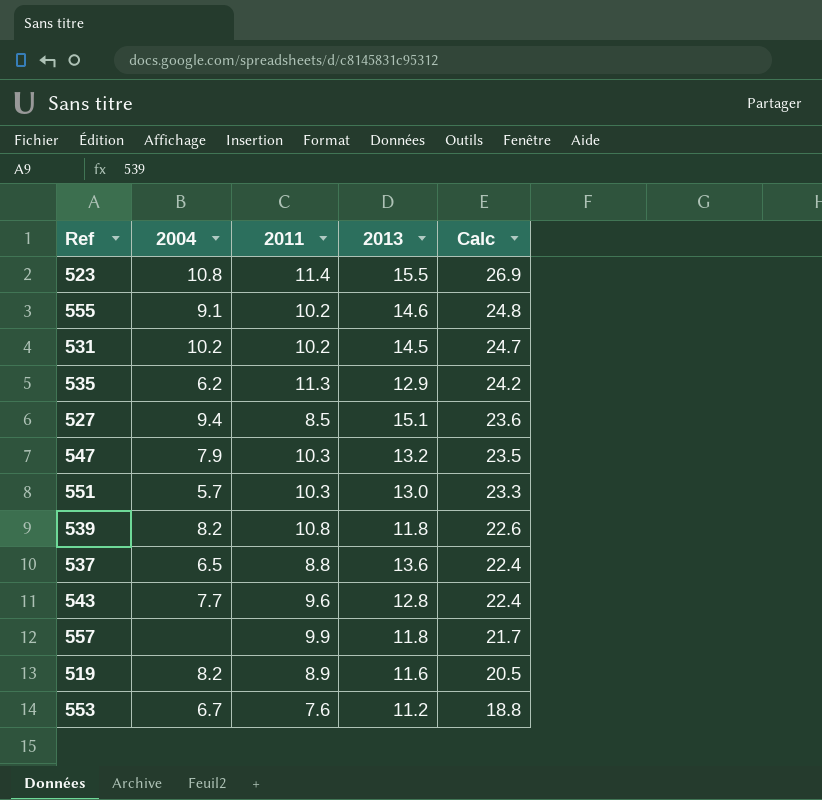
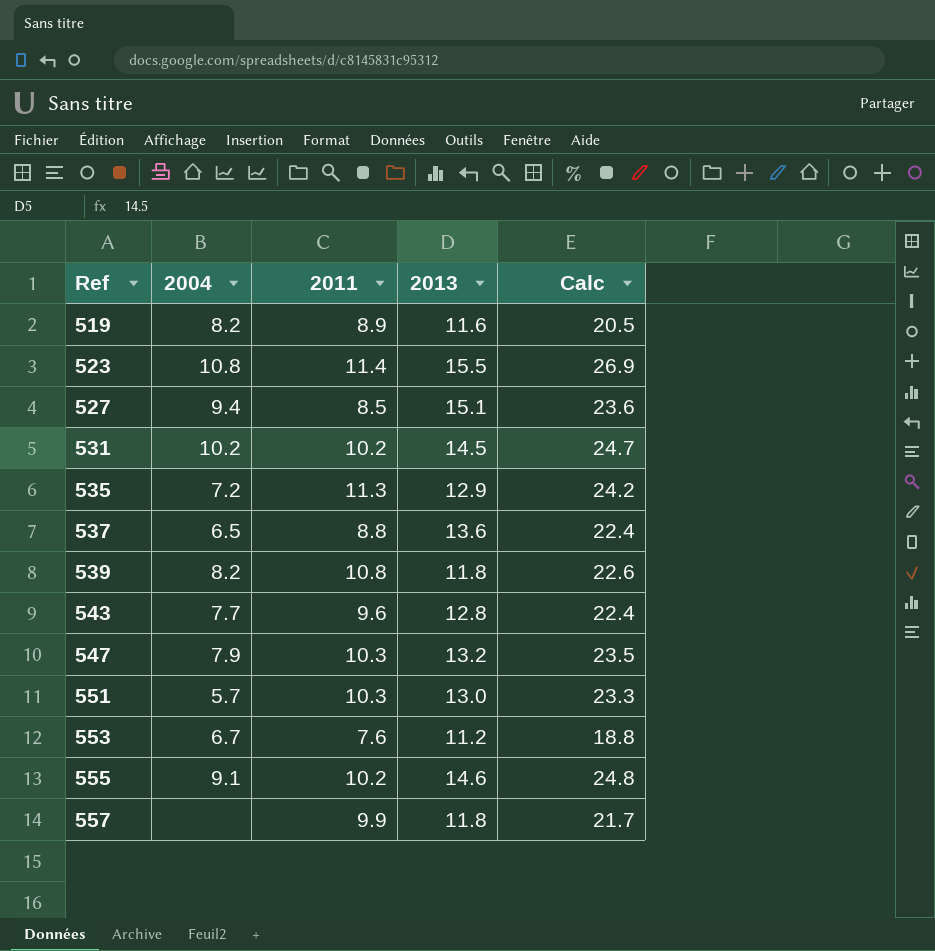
row order: Calc descending -> Ref ascending
535 | 2004: 6.2 -> 7.2

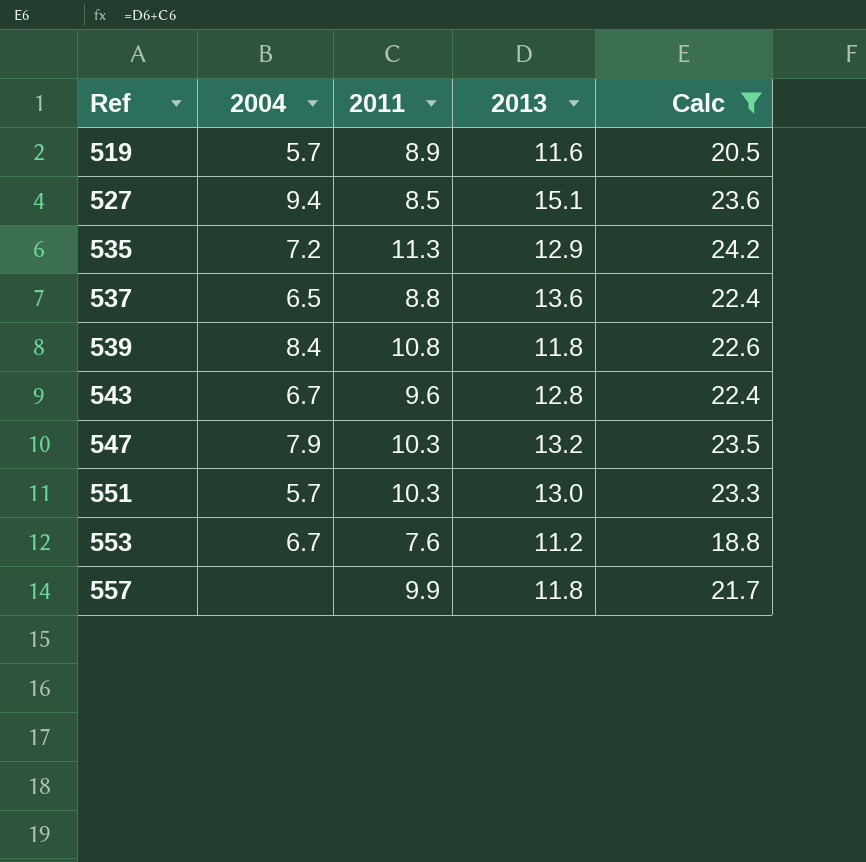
filter: none -> Calc <= 24.2
519 | 2004: 8.2 -> 5.7
539 | 2004: 8.2 -> 8.4
543 | 2004: 7.7 -> 6.7

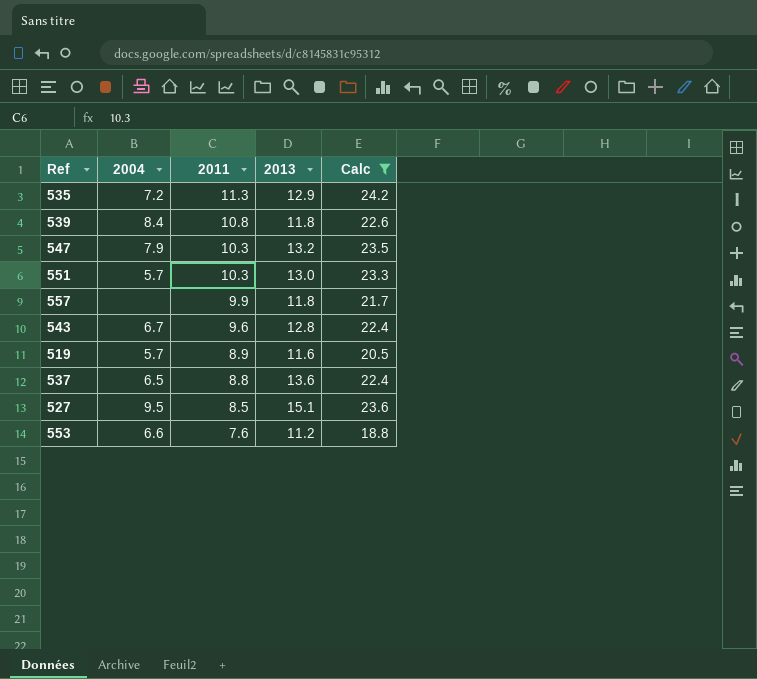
row order: Ref ascending -> 2011 descending
527 | 2004: 9.4 -> 9.5
553 | 2004: 6.7 -> 6.6

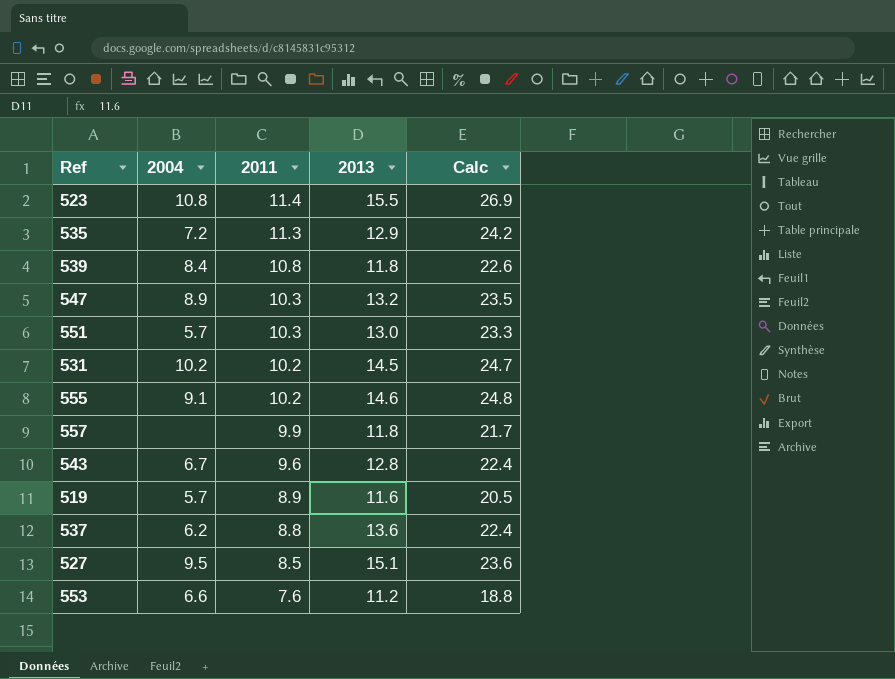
filter: Calc <= 24.2 -> none
547 | 2004: 7.9 -> 8.9
537 | 2004: 6.5 -> 6.2

